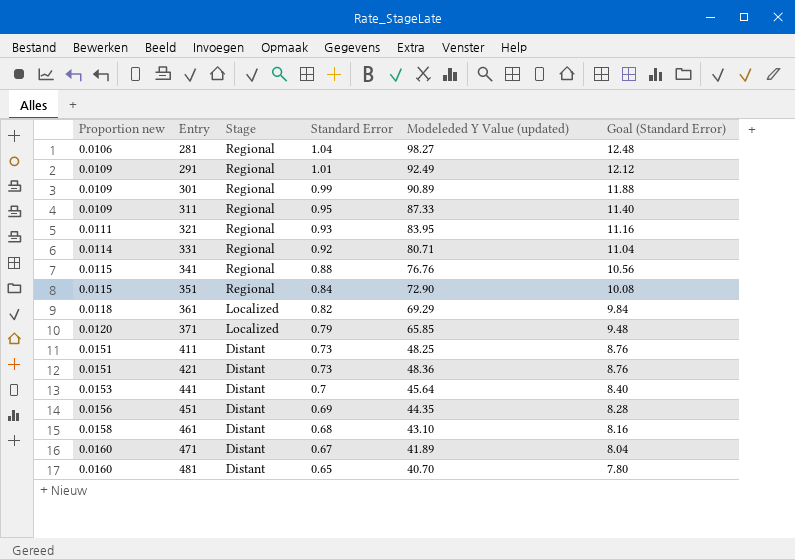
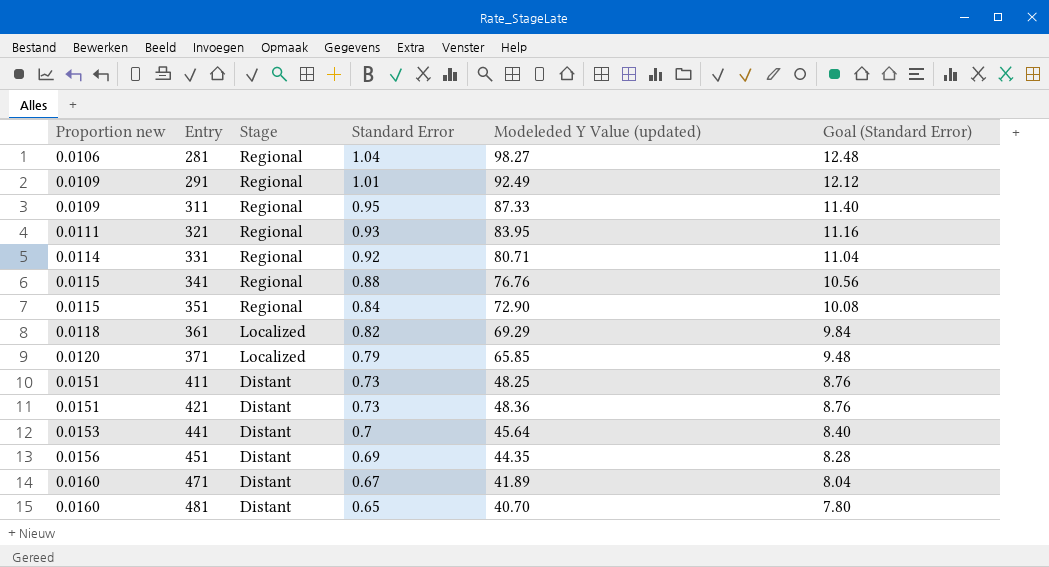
row 301: 0.0109 | Regional | 0.99 | 90.89 | 11.88 -> none
row 461: 0.0158 | Distant | 0.68 | 43.10 | 8.16 -> none

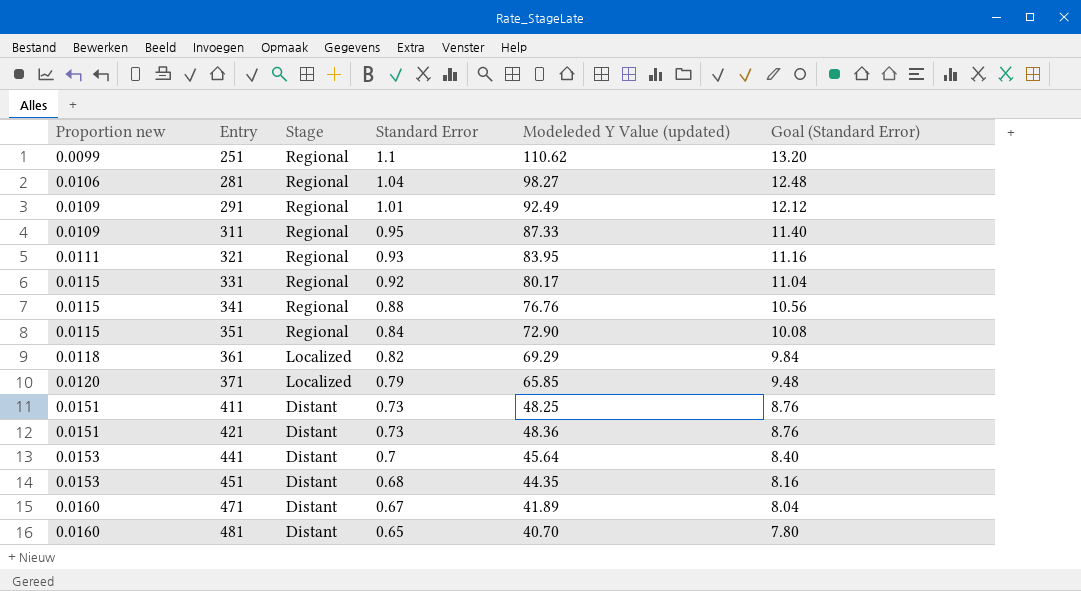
row 251: none -> 0.0099 | Regional | 1.1 | 110.62 | 13.20
331 | Proportion new: 0.0114 -> 0.0115
331 | Modeleded Y Value (updated): 80.71 -> 80.17
451 | Proportion new: 0.0156 -> 0.0153
451 | Standard Error: 0.69 -> 0.68
451 | Goal (Standard Error): 8.28 -> 8.16

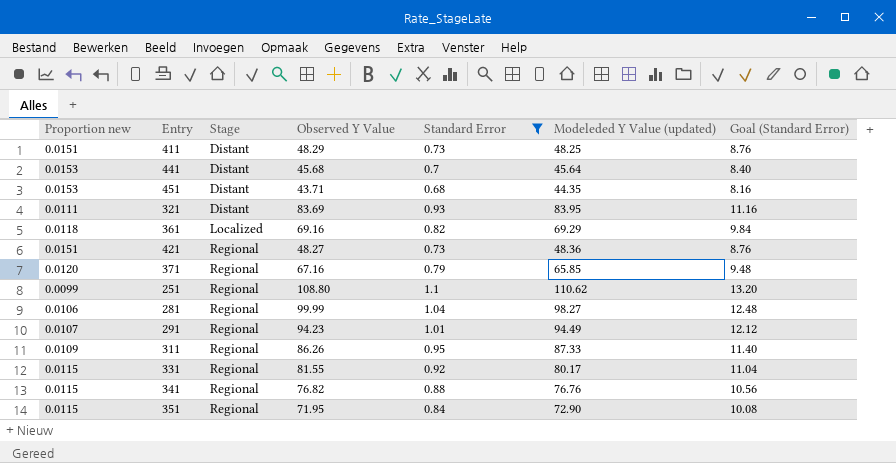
filter: none -> Standard Error >= 0.68
row order: Proportion new ascending -> Stage ascending
column Observed Y Value | position: none -> 4
321 | Stage: Regional -> Distant
421 | Stage: Distant -> Regional
371 | Stage: Localized -> Regional
291 | Proportion new: 0.0109 -> 0.0107
291 | Modeleded Y Value (updated): 92.49 -> 94.49

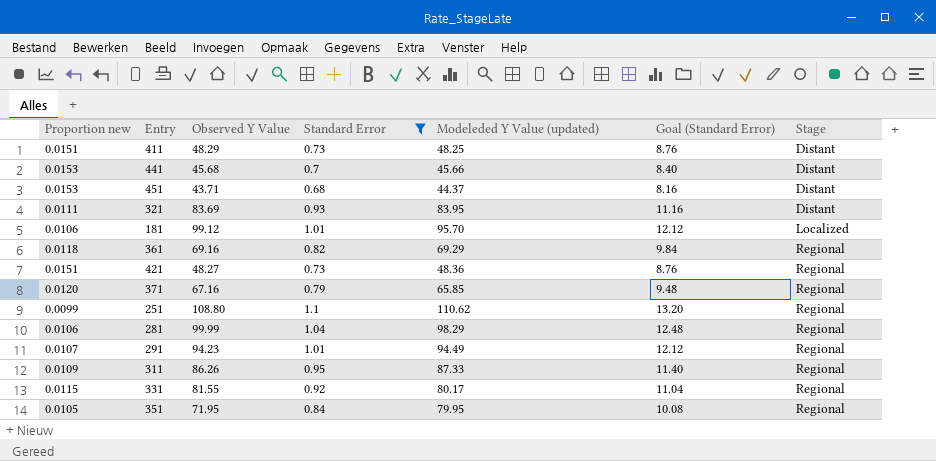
column Stage | position: 3 -> 7
row 341: 0.0115 | Regional | 76.82 | 0.88 | 76.76 | 10.56 -> none
441 | Modeleded Y Value (updated): 45.64 -> 45.66
451 | Modeleded Y Value (updated): 44.35 -> 44.37
row 181: none -> 0.0106 | 99.12 | 1.01 | 95.70 | 12.12 | Localized
361 | Stage: Localized -> Regional
281 | Modeleded Y Value (updated): 98.27 -> 98.29
351 | Proportion new: 0.0115 -> 0.0105
351 | Modeleded Y Value (updated): 72.90 -> 79.95

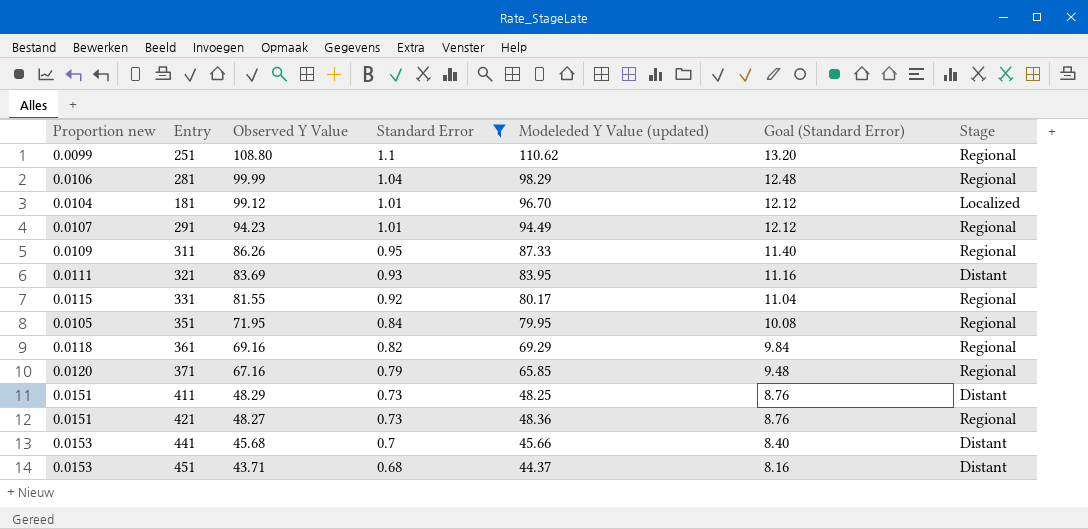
row order: Stage ascending -> Observed Y Value descending
181 | Proportion new: 0.0106 -> 0.0104
181 | Modeleded Y Value (updated): 95.70 -> 96.70

